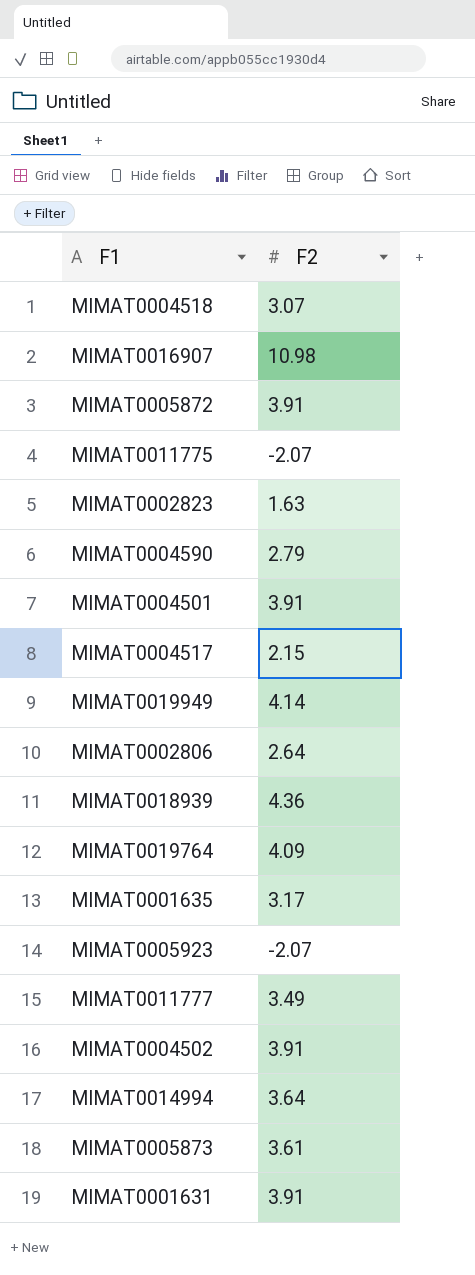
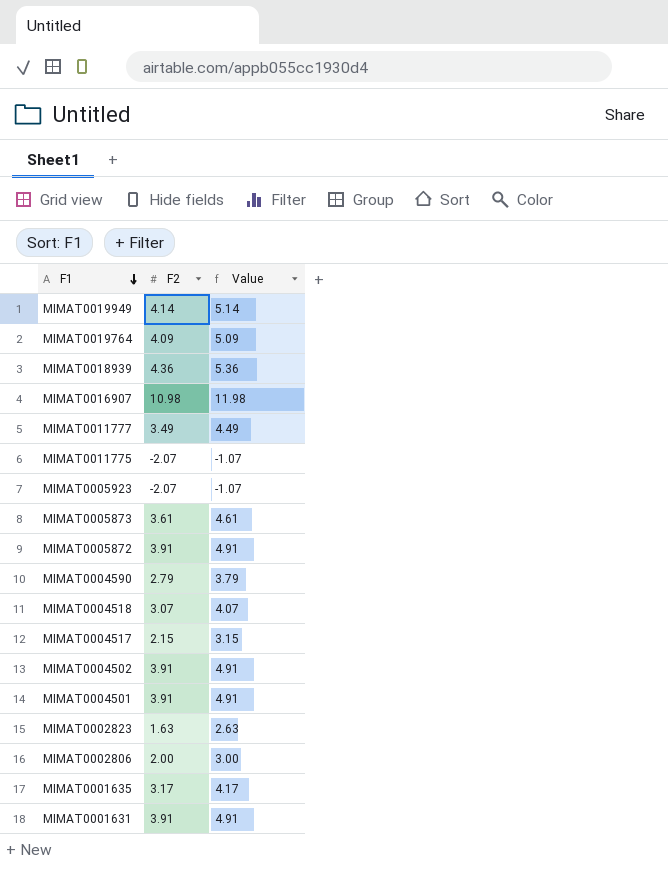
row order: none -> F1 descending
column Value | formula: none -> [F2] + 1
row MIMAT0014994: 3.64 -> none
MIMAT0002806 | F2: 2.64 -> 2.00

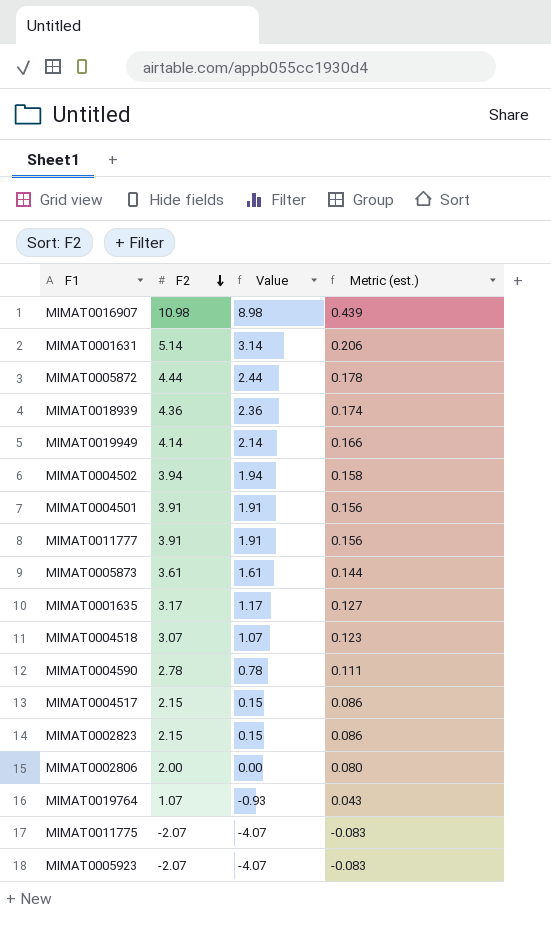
row order: F1 descending -> F2 descending
column Value | formula: [F2] + 1 -> [F2] - 2
column Metric (est.) | formula: none -> [F2] * 0.04
MIMAT0001631 | F2: 3.91 -> 5.14
MIMAT0005872 | F2: 3.91 -> 4.44
MIMAT0004502 | F2: 3.91 -> 3.94
MIMAT0011777 | F2: 3.49 -> 3.91
MIMAT0004590 | F2: 2.79 -> 2.78
MIMAT0002823 | F2: 1.63 -> 2.15
MIMAT0019764 | F2: 4.09 -> 1.07

